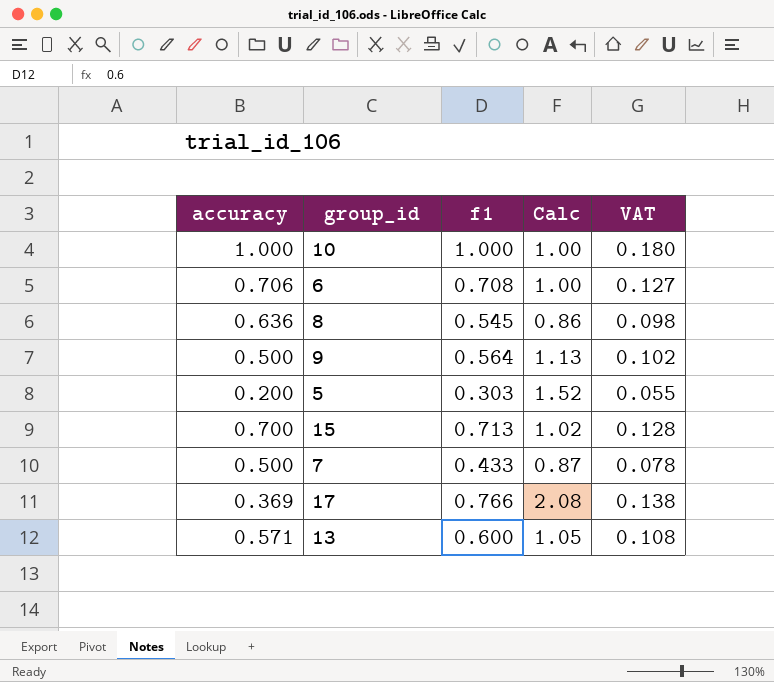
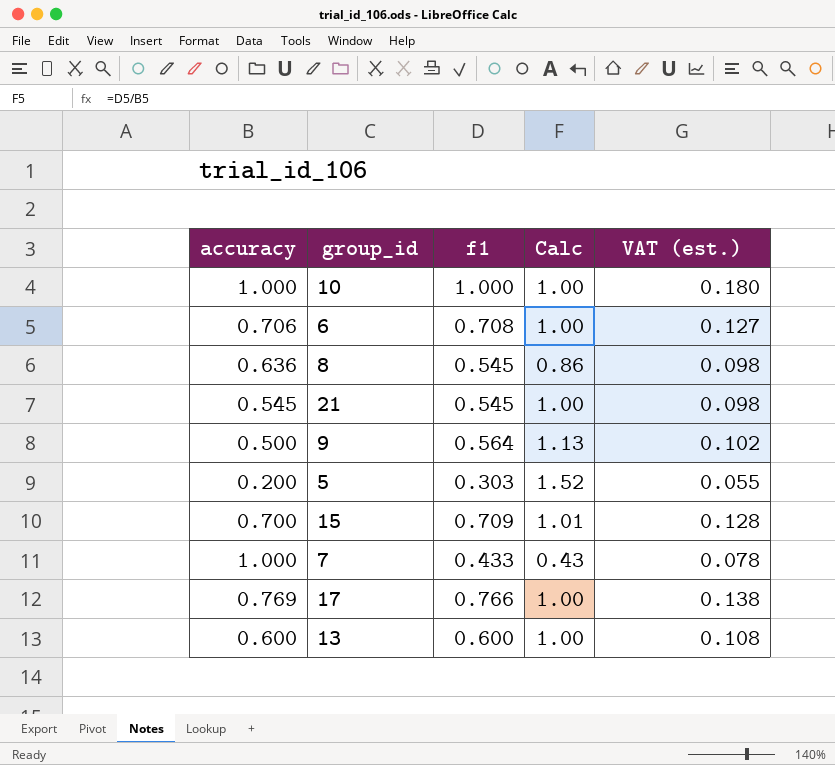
column name: VAT -> VAT (est.)
row 21: none -> 0.545 | 0.545 | 1.00 | 0.098
15 | f1: 0.713 -> 0.709
15 | Calc: 1.02 -> 1.01
7 | accuracy: 0.500 -> 1.000
7 | Calc: 0.87 -> 0.43
17 | accuracy: 0.369 -> 0.769
17 | Calc: 2.08 -> 1.00
13 | accuracy: 0.571 -> 0.600
13 | Calc: 1.05 -> 1.00

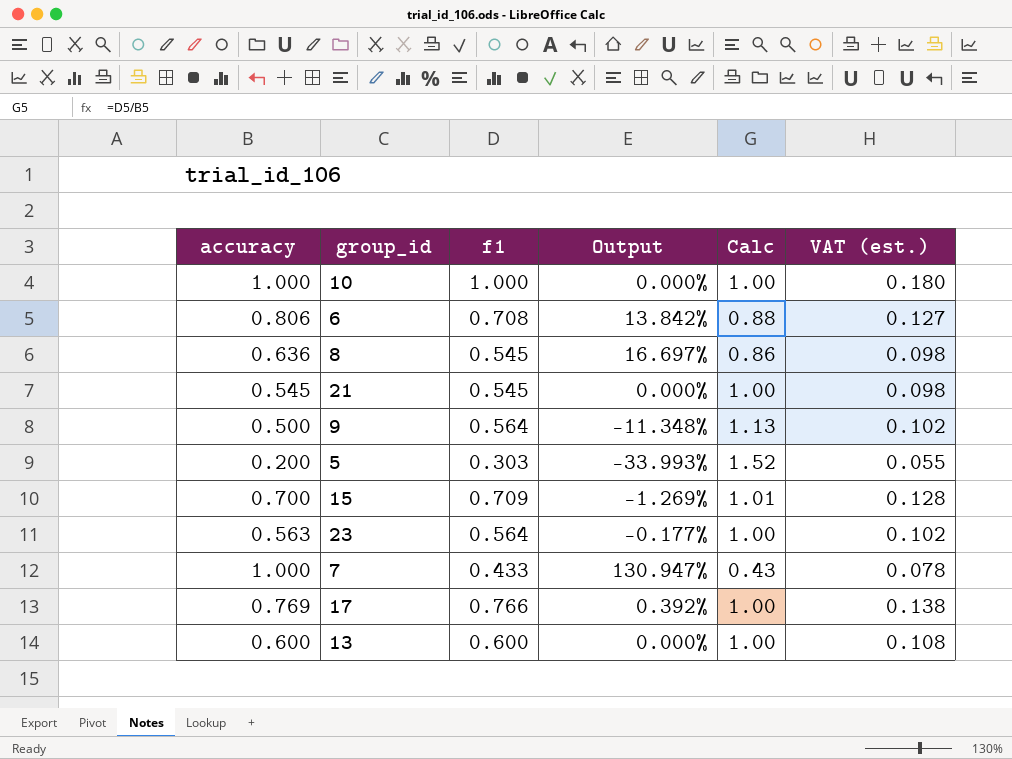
column Output | formula: none -> ([accuracy] - [f1]) / [f1]
6 | accuracy: 0.706 -> 0.806
6 | Calc: 1.00 -> 0.88
row 23: none -> 0.563 | 0.564 | -0.177% | 1.00 | 0.102

